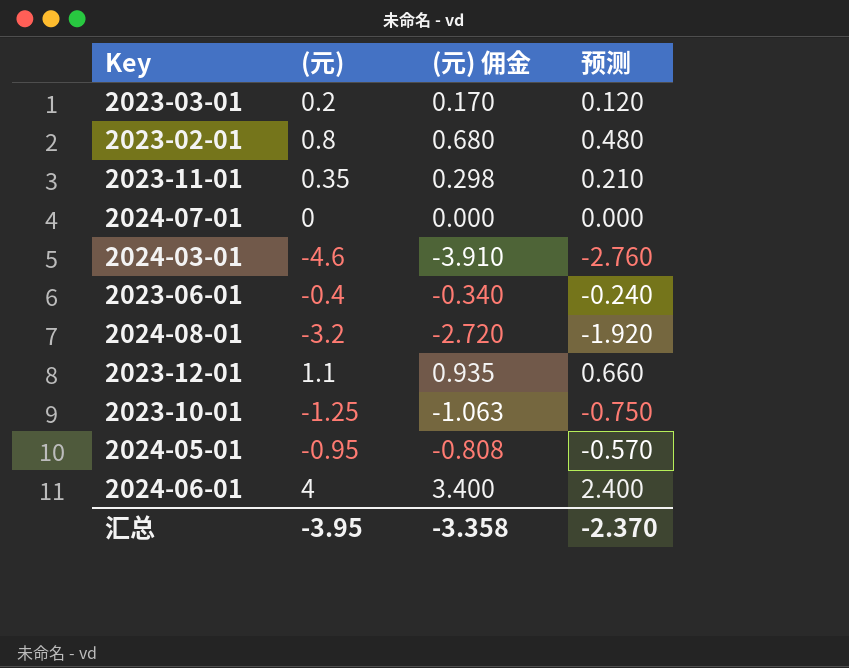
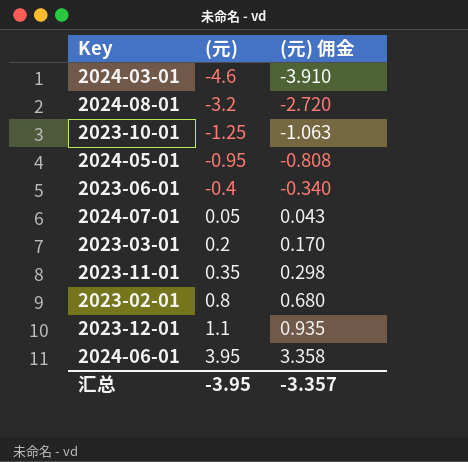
row order: none -> (元) ascending
column 预测 | formula: [(元)] * 0.6 -> none
2024-07-01 | (元): 0 -> 0.05
2024-07-01 | (元) 佣金: 0.000 -> 0.043
2024-06-01 | (元): 4 -> 3.95
2024-06-01 | (元) 佣金: 3.400 -> 3.358
汇总 | (元) 佣金: -3.358 -> -3.357

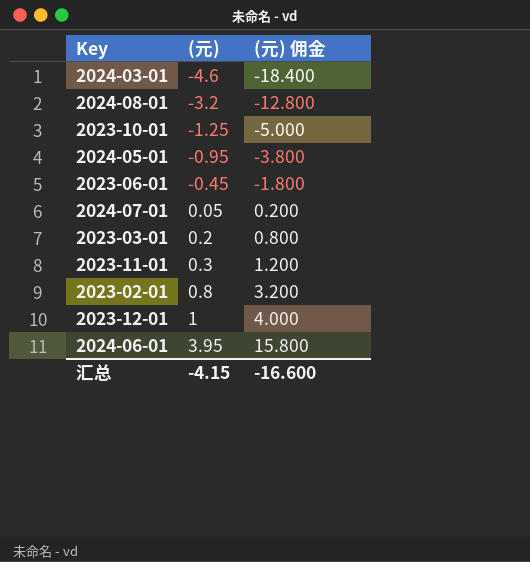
column (元) 佣金 | formula: [(元)] * 0.85 -> [(元)] * 4
2023-06-01 | (元): -0.4 -> -0.45
2023-11-01 | (元): 0.35 -> 0.3
2023-12-01 | (元): 1.1 -> 1
汇总 | (元): -3.95 -> -4.15
汇总 | (元) 佣金: -3.357 -> -16.600

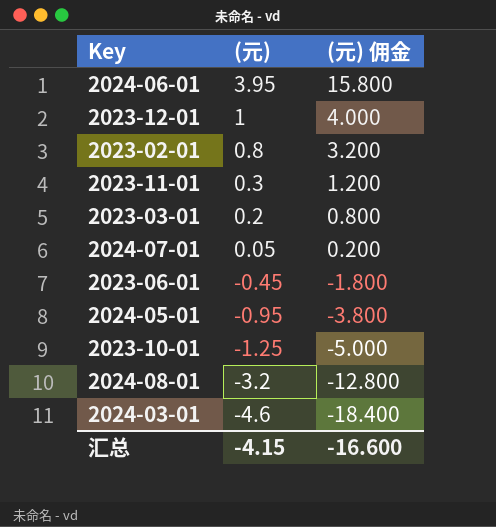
row order: (元) ascending -> (元) descending

